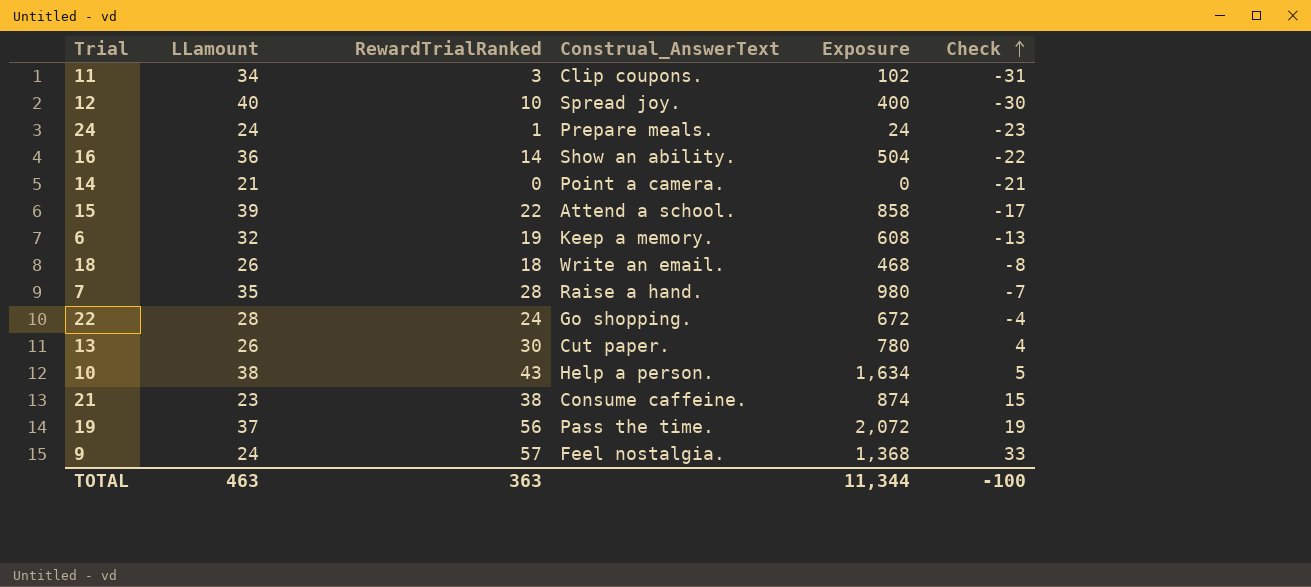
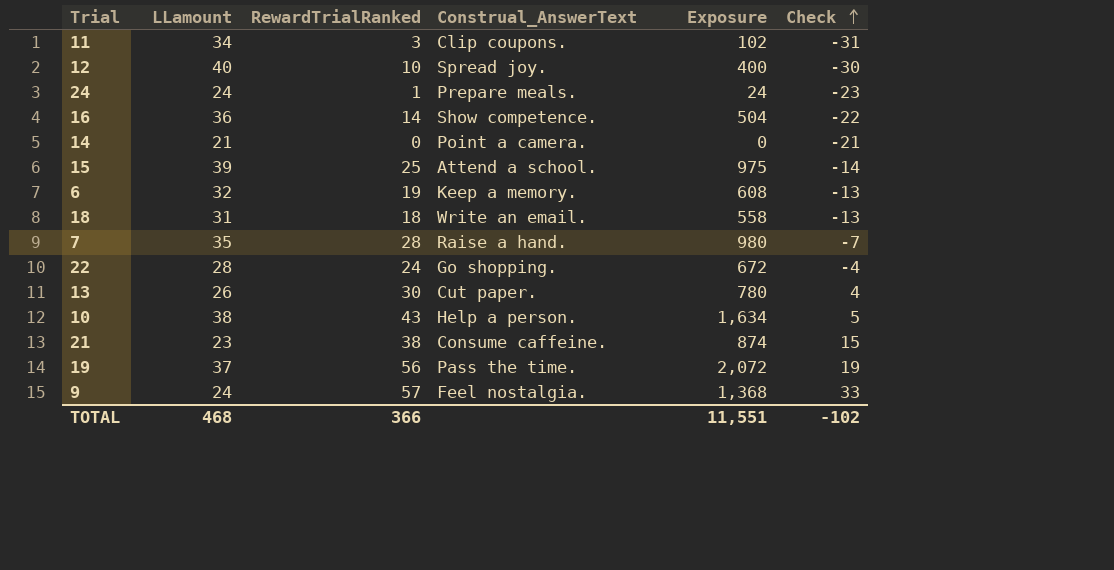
16 | Construal_AnswerText: Show an ability. -> Show competence.
15 | RewardTrialRanked: 22 -> 25
15 | Exposure: 858 -> 975
15 | Check: -17 -> -14
18 | LLamount: 26 -> 31
18 | Exposure: 468 -> 558
18 | Check: -8 -> -13
TOTAL | LLamount: 463 -> 468
TOTAL | RewardTrialRanked: 363 -> 366
TOTAL | Exposure: 11,344 -> 11,551
TOTAL | Check: -100 -> -102

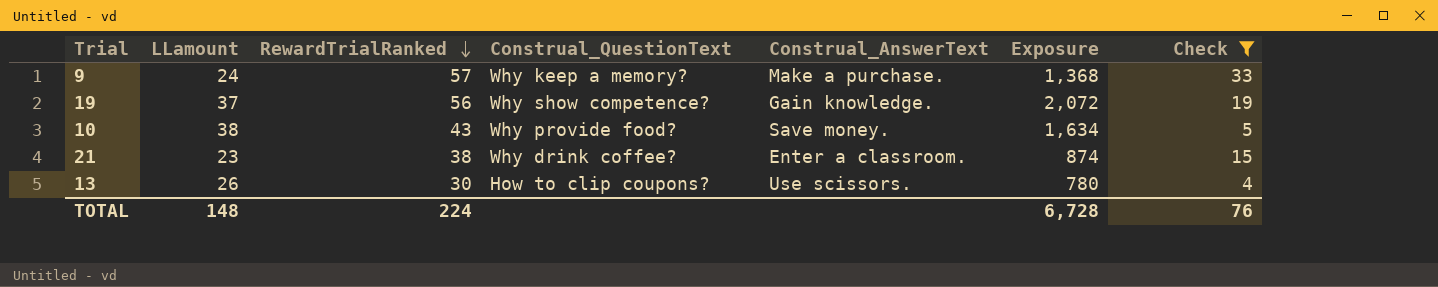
filter: none -> Check >= 4
row order: Check ascending -> RewardTrialRanked descending
column Construal_QuestionText | position: none -> 4
9 | Construal_AnswerText: Feel nostalgia. -> Make a purchase.
19 | Construal_AnswerText: Pass the time. -> Gain knowledge.
10 | Construal_AnswerText: Help a person. -> Save money.
21 | Construal_AnswerText: Consume caffeine. -> Enter a classroom.
13 | Construal_AnswerText: Cut paper. -> Use scissors.
TOTAL | LLamount: 468 -> 148
TOTAL | RewardTrialRanked: 366 -> 224
TOTAL | Exposure: 11,551 -> 6,728
TOTAL | Check: -102 -> 76

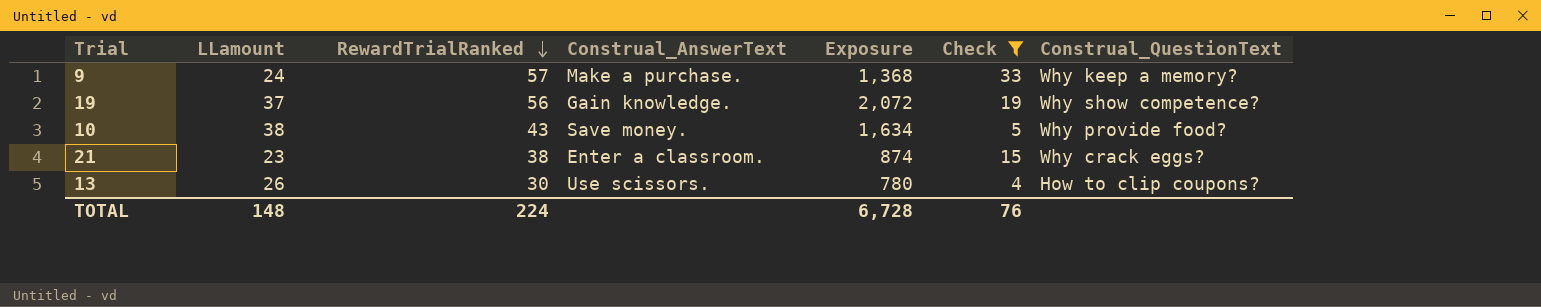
column Construal_QuestionText | position: 4 -> 7
21 | Construal_QuestionText: Why drink coffee? -> Why crack eggs?

